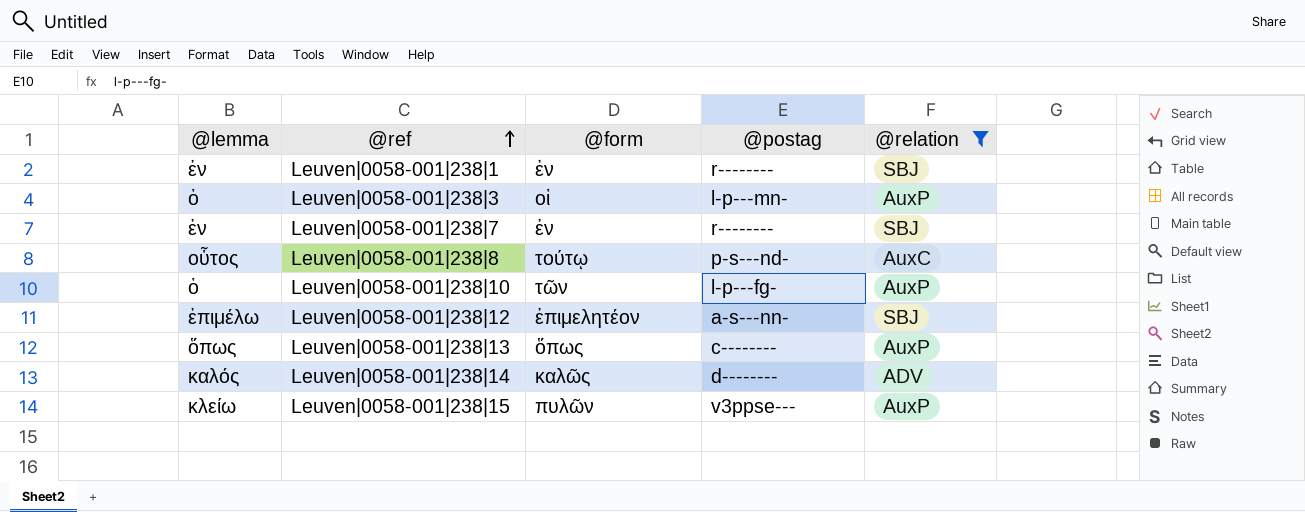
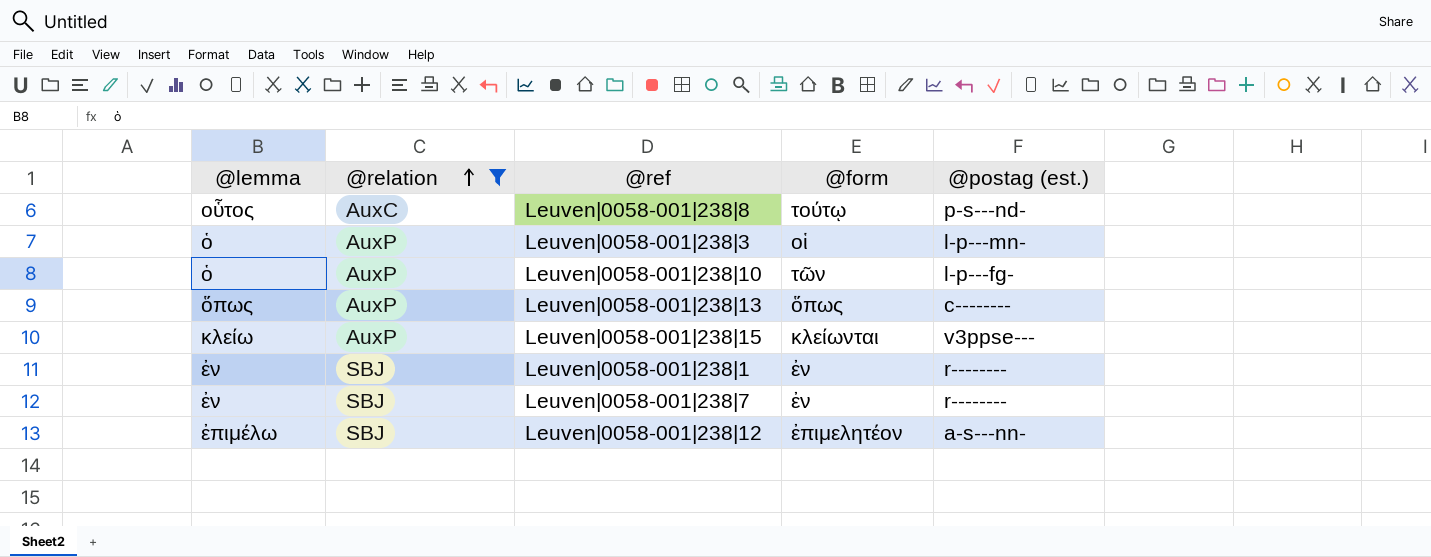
row order: @ref ascending -> @relation ascending
column @relation | position: 5 -> 2
column name: @postag -> @postag (est.)
row Leuven|0058-001|238|14: καλός | καλῶς | d-------- | ADV -> none
Leuven|0058-001|238|15 | @form: πυλῶν -> κλείωνται

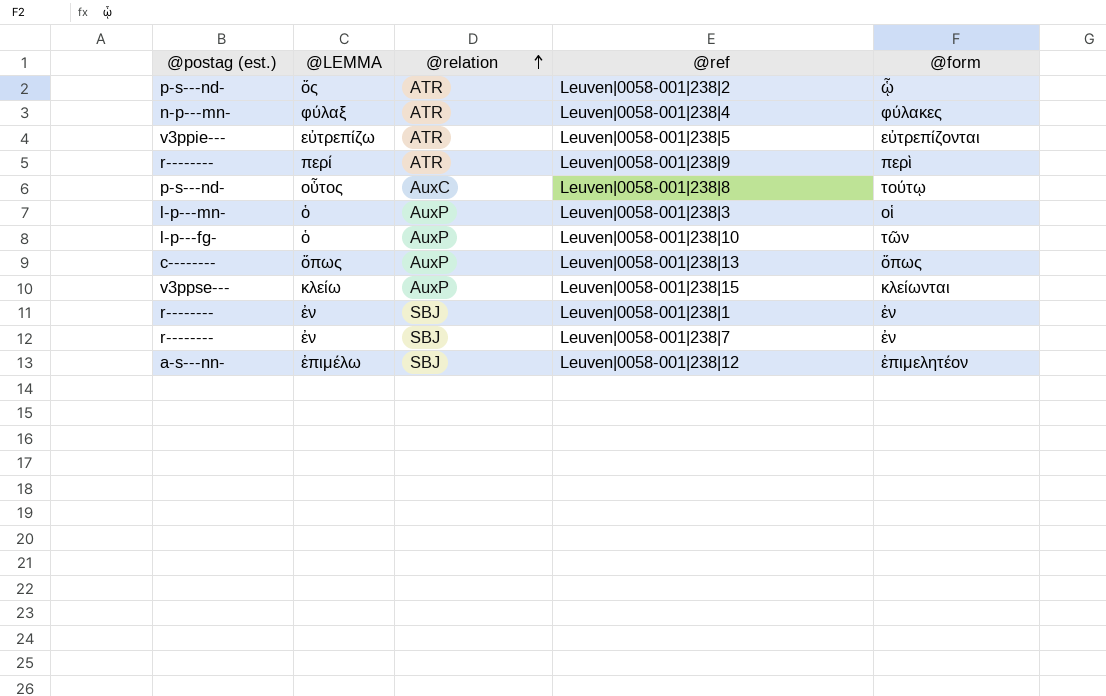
filter: @relation != ATR -> none
column @postag (est.) | position: 5 -> 1
column name: @lemma -> @LEMMA

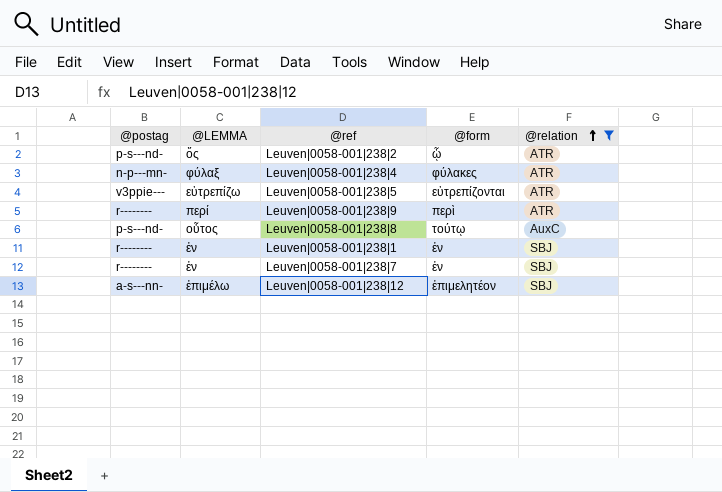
filter: none -> @relation != AuxP
column name: @postag (est.) -> @postag
column @relation | position: 3 -> 5

